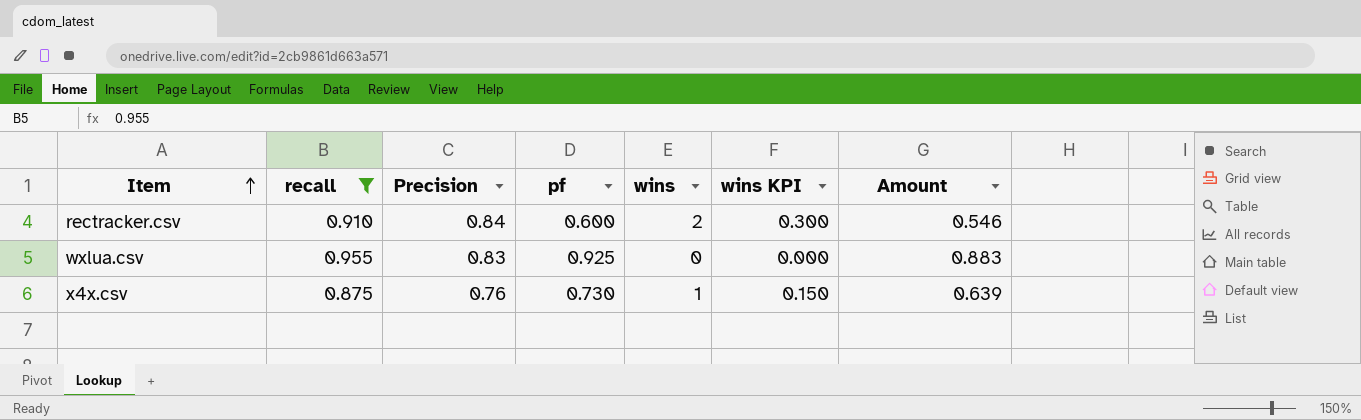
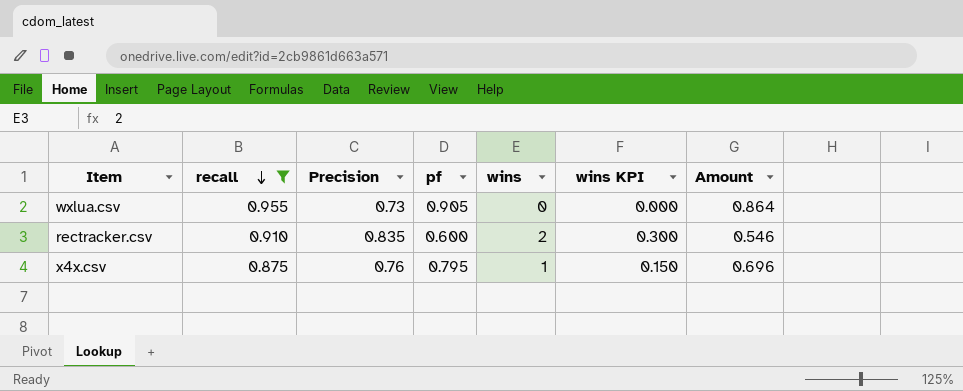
row order: Item ascending -> recall descending
wxlua.csv | Precision: 0.83 -> 0.73
wxlua.csv | pf: 0.925 -> 0.905
wxlua.csv | Amount: 0.883 -> 0.864
rectracker.csv | Precision: 0.84 -> 0.835
x4x.csv | pf: 0.730 -> 0.795
x4x.csv | Amount: 0.639 -> 0.696

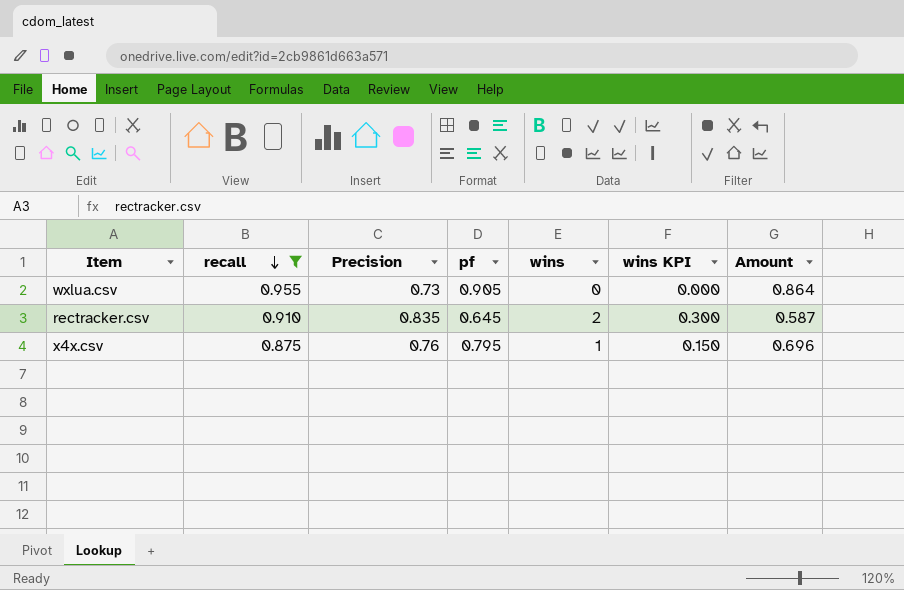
rectracker.csv | pf: 0.600 -> 0.645
rectracker.csv | Amount: 0.546 -> 0.587

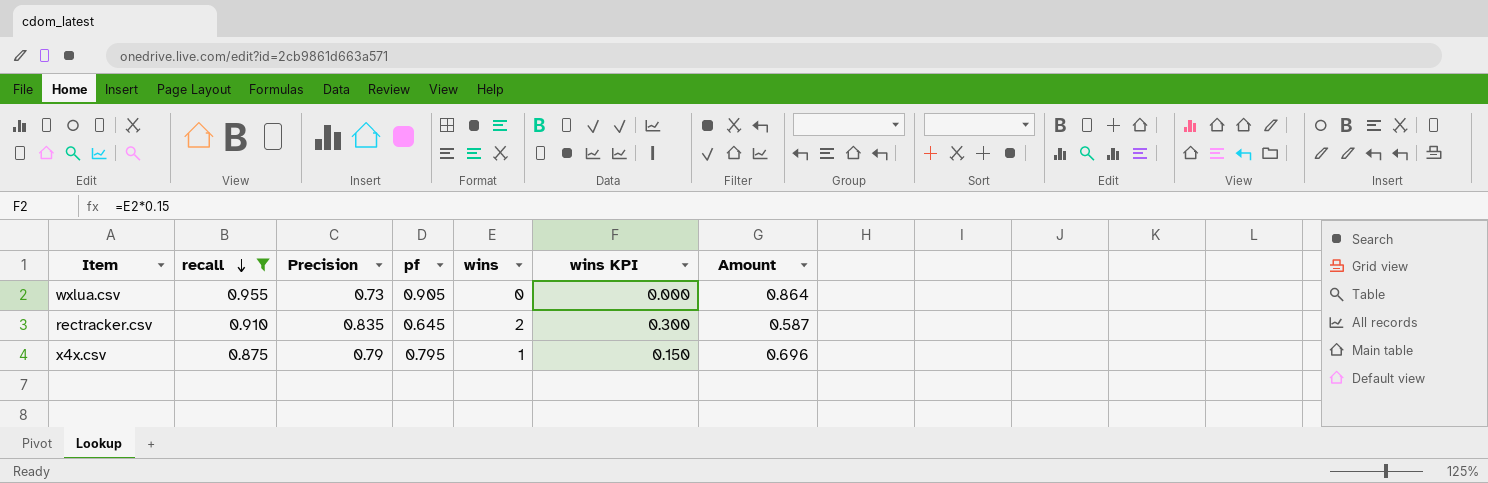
x4x.csv | Precision: 0.76 -> 0.79

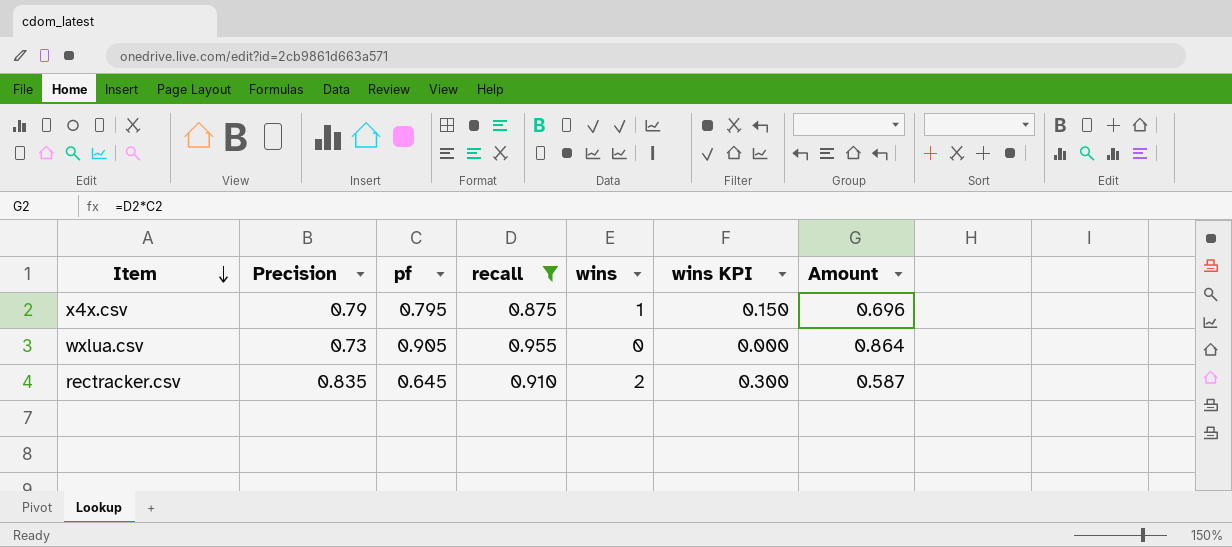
row order: recall descending -> Item descending
column recall | position: 2 -> 4

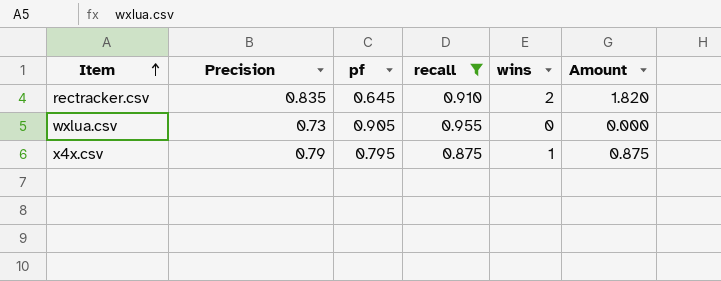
row order: Item descending -> Item ascending
column wins KPI | formula: [wins] * 0.15 -> none
column Amount | formula: [pf] * [recall] -> [recall] * [wins]

